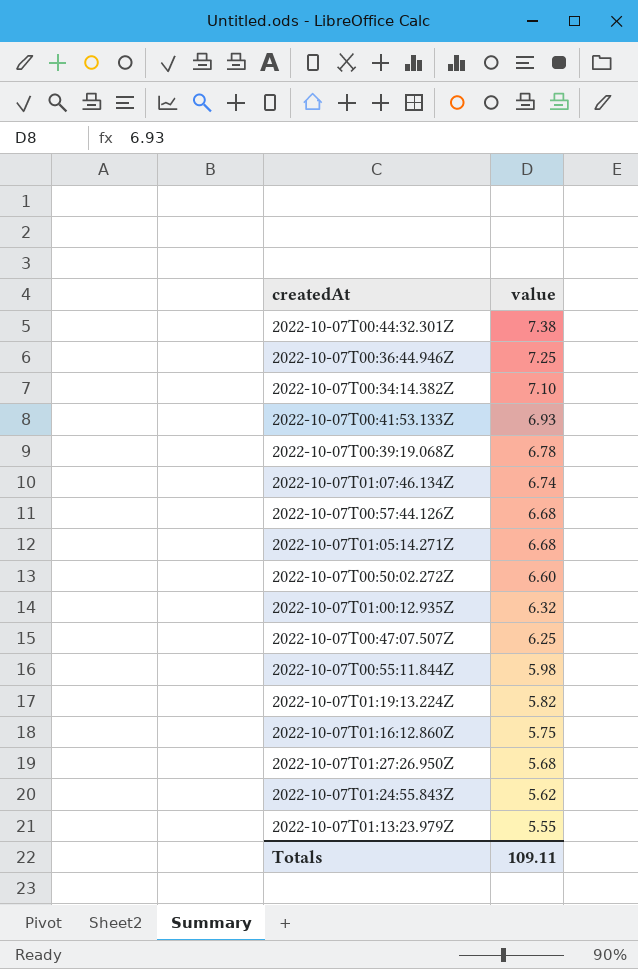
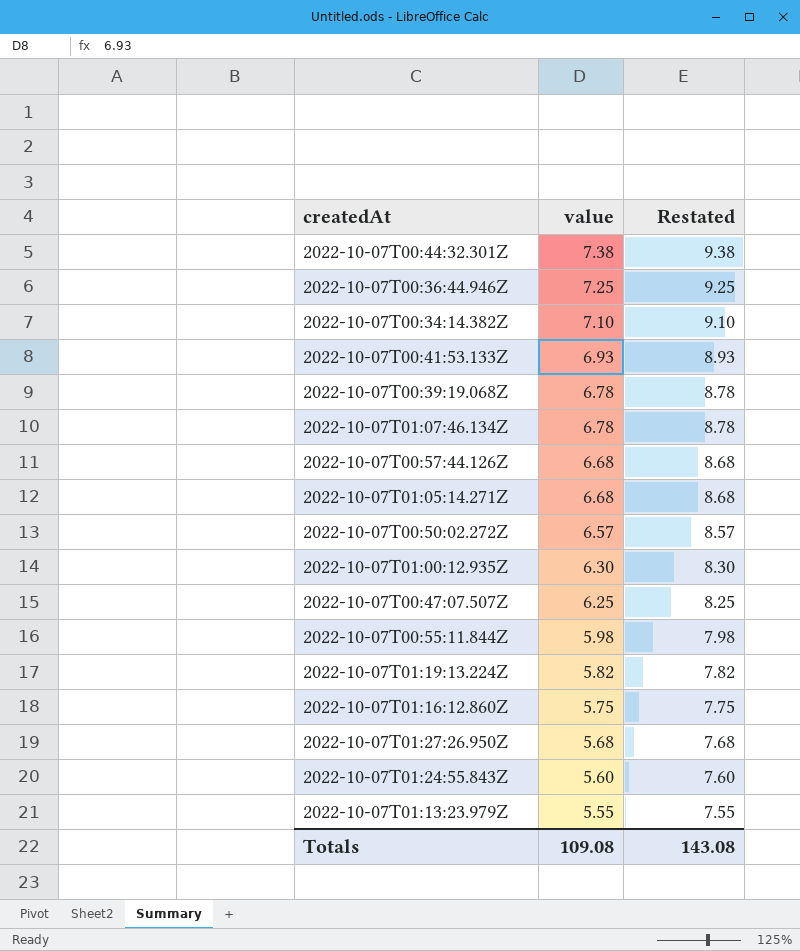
column Restated | formula: none -> [value] + 2
2022-10-07T01:07:46.134Z | value: 6.74 -> 6.78
2022-10-07T00:50:02.272Z | value: 6.60 -> 6.57
2022-10-07T01:00:12.935Z | value: 6.32 -> 6.30
2022-10-07T01:24:55.843Z | value: 5.62 -> 5.60
Totals | value: 109.11 -> 109.08

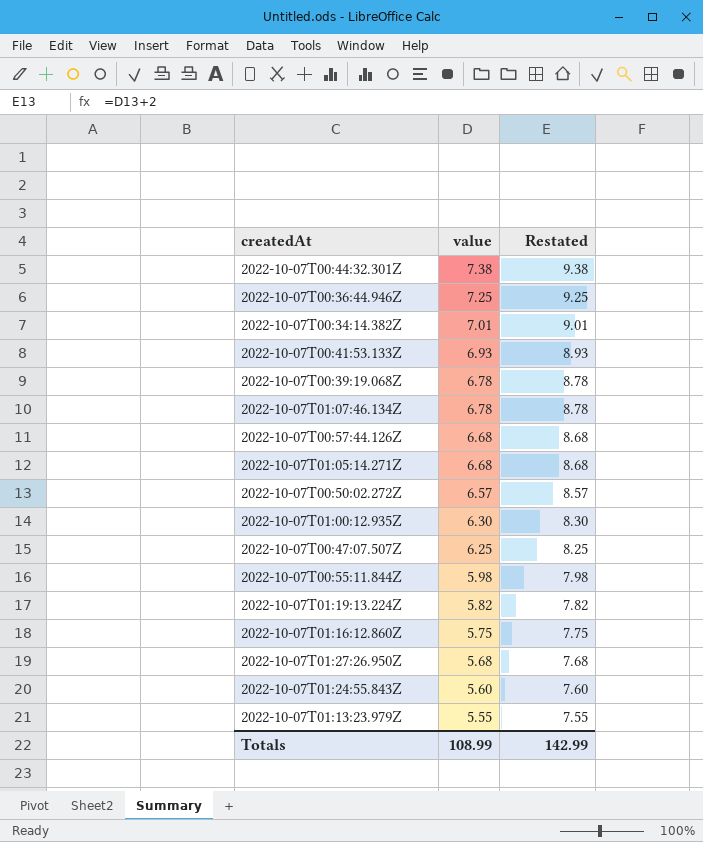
2022-10-07T00:34:14.382Z | value: 7.10 -> 7.01
2022-10-07T00:34:14.382Z | Restated: 9.10 -> 9.01
Totals | value: 109.08 -> 108.99
Totals | Restated: 143.08 -> 142.99

